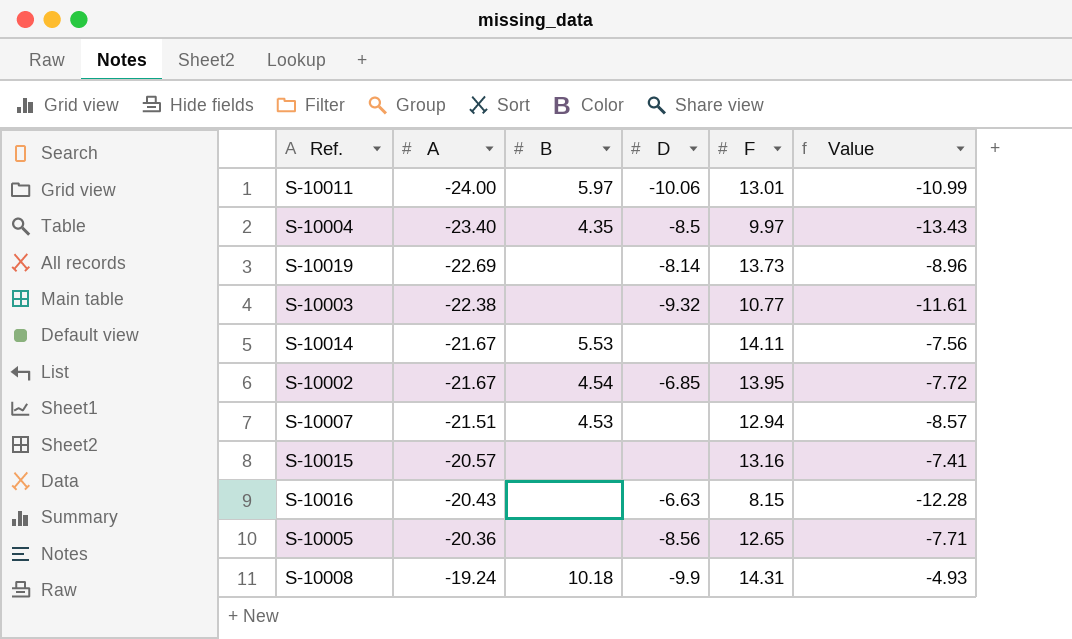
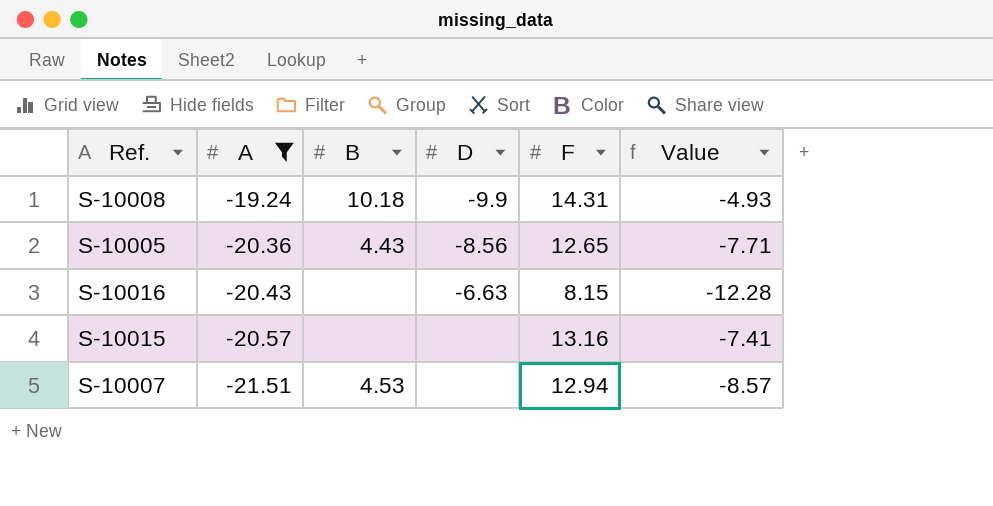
filter: none -> A >= -21.51
row order: A ascending -> A descending
S-10005 | B: none -> 4.43

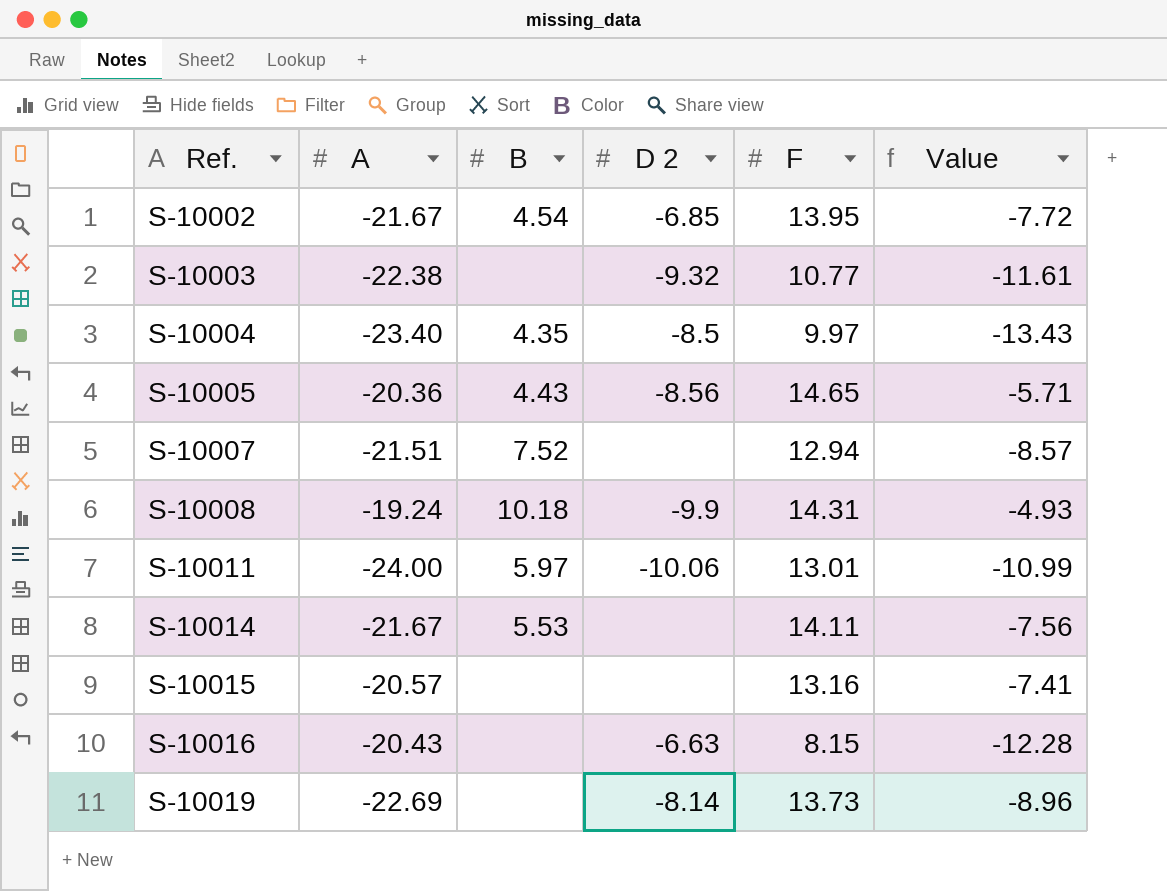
filter: A >= -21.51 -> none
row order: A descending -> Ref. ascending
column name: D -> D 2
S-10005 | F: 12.65 -> 14.65
S-10005 | Value: -7.71 -> -5.71
S-10007 | B: 4.53 -> 7.52

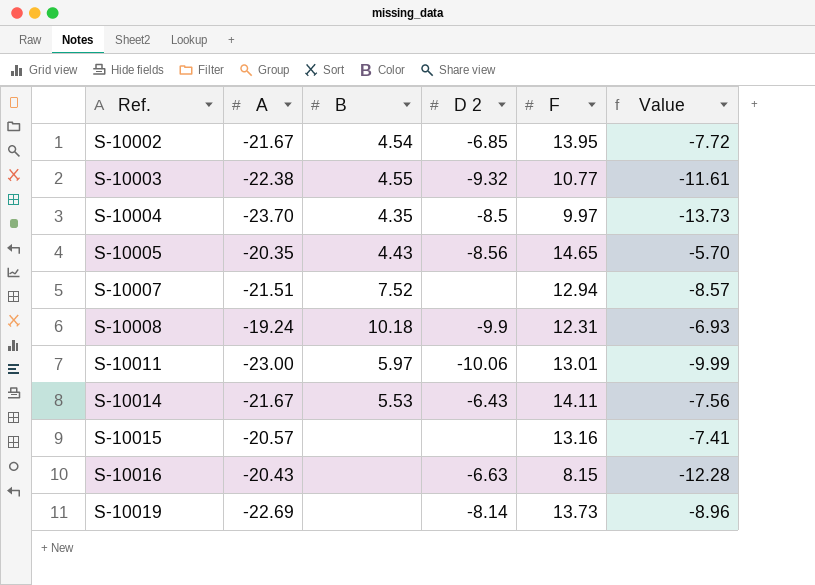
S-10003 | B: none -> 4.55
S-10004 | A: -23.40 -> -23.70
S-10004 | Value: -13.43 -> -13.73
S-10005 | A: -20.36 -> -20.35
S-10005 | Value: -5.71 -> -5.70
S-10008 | F: 14.31 -> 12.31
S-10008 | Value: -4.93 -> -6.93
S-10011 | A: -24.00 -> -23.00
S-10011 | Value: -10.99 -> -9.99
S-10014 | D 2: none -> -6.43

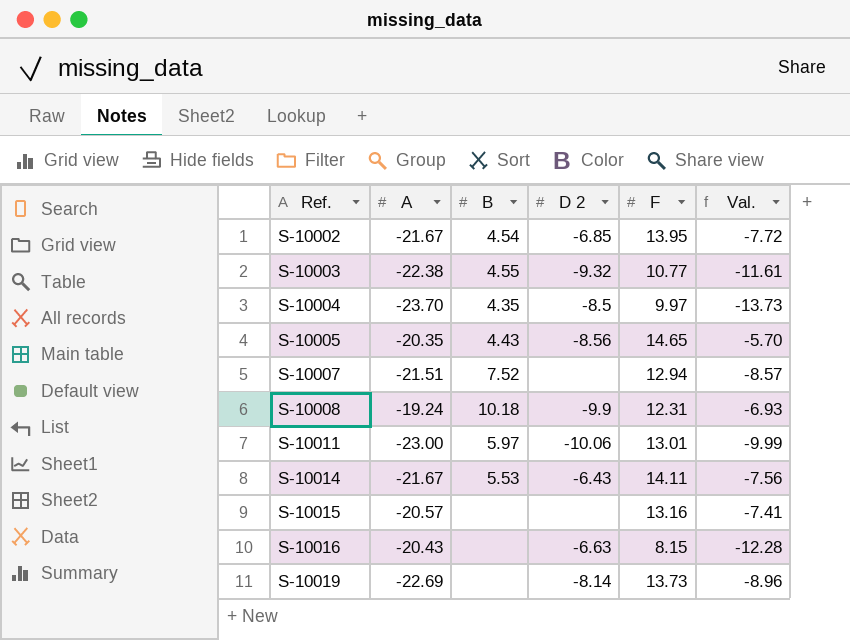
column name: Value -> Val.

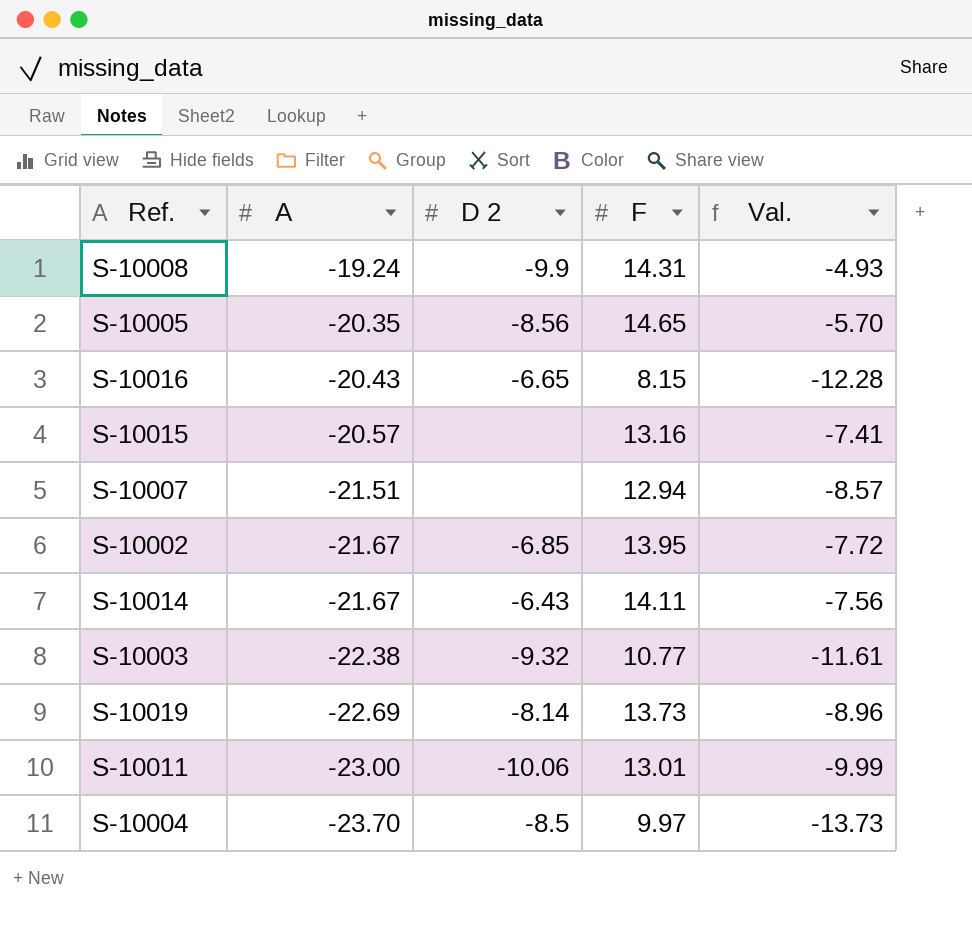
row order: Ref. ascending -> A descending
column B | position: 3 -> none
S-10008 | F: 12.31 -> 14.31
S-10008 | Val.: -6.93 -> -4.93
S-10016 | D 2: -6.63 -> -6.65

